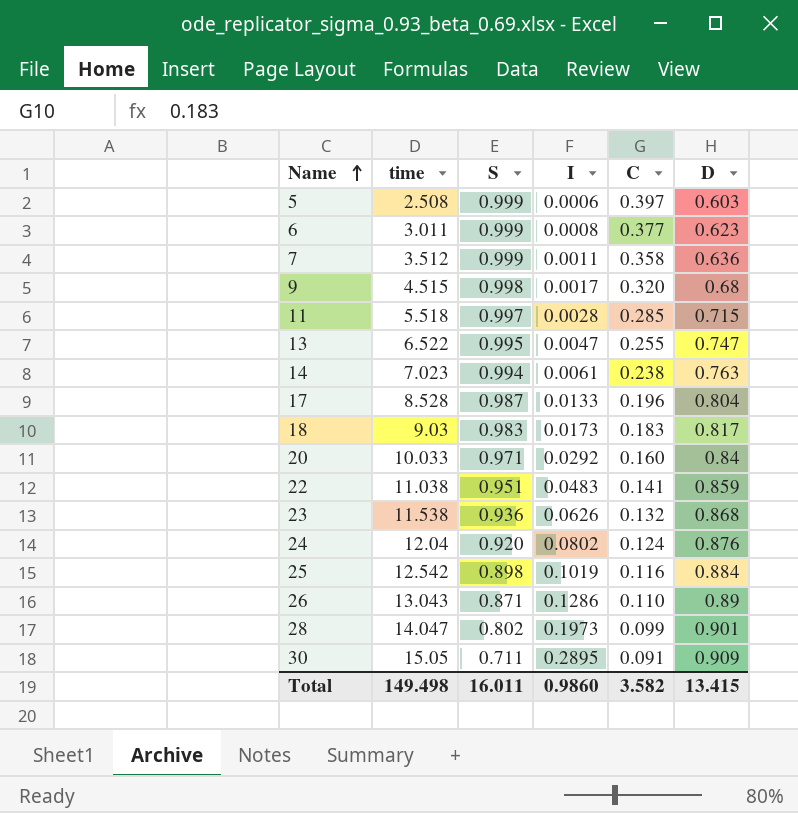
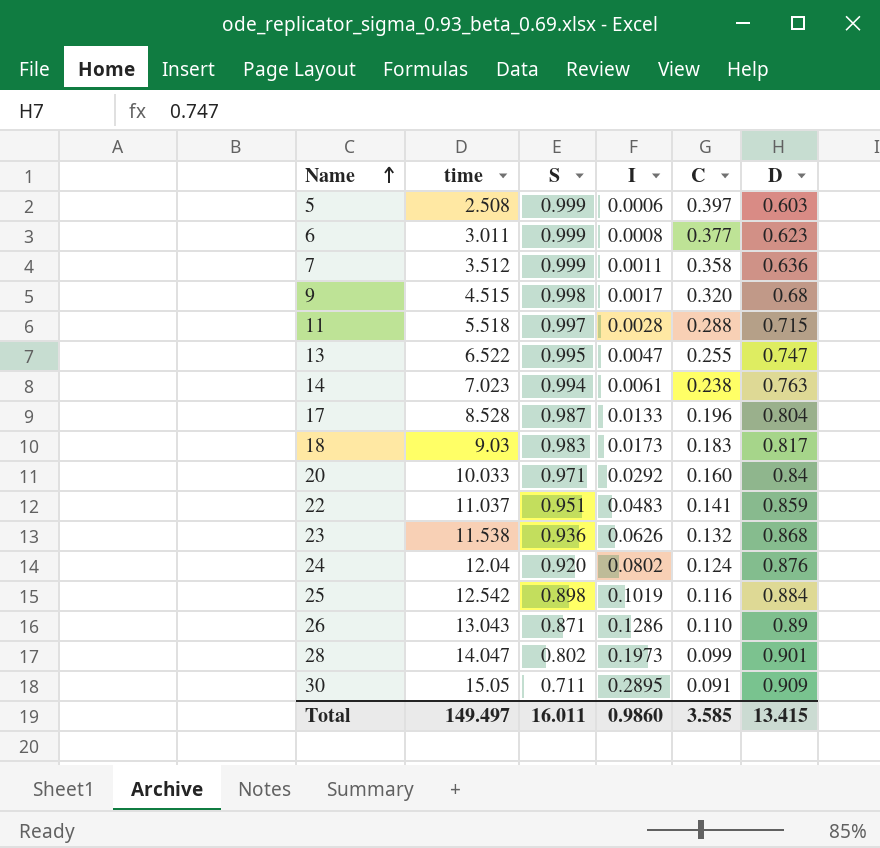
11 | C: 0.285 -> 0.288
22 | time: 11.038 -> 11.037
Total | time: 149.498 -> 149.497
Total | C: 3.582 -> 3.585

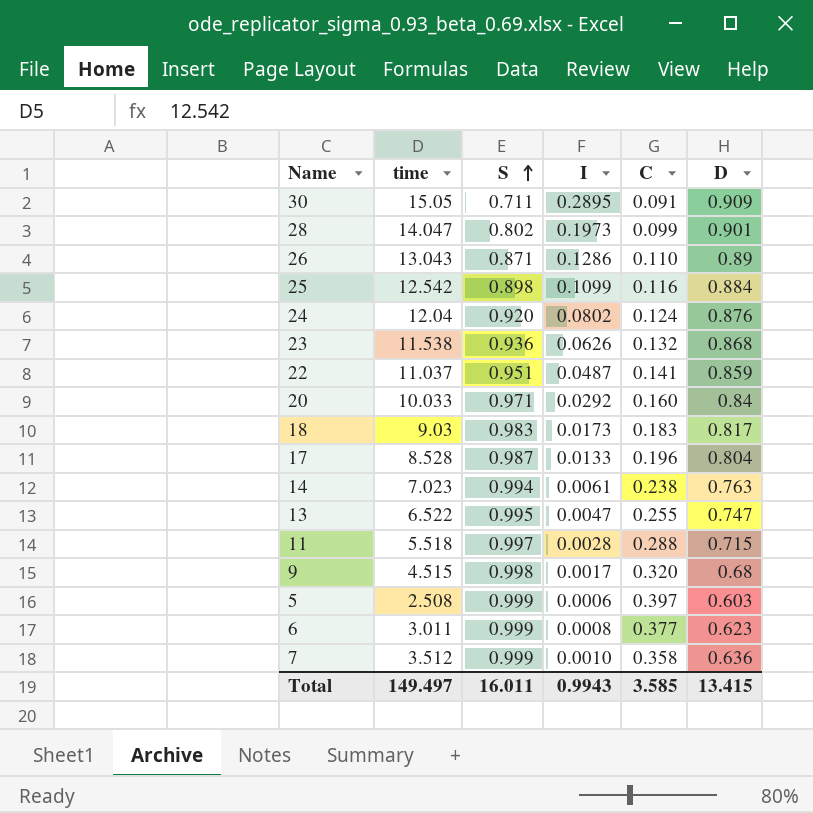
row order: Name ascending -> S ascending
25 | I: 0.1019 -> 0.1099
22 | I: 0.0483 -> 0.0487
7 | I: 0.0011 -> 0.0010
Total | I: 0.9860 -> 0.9943

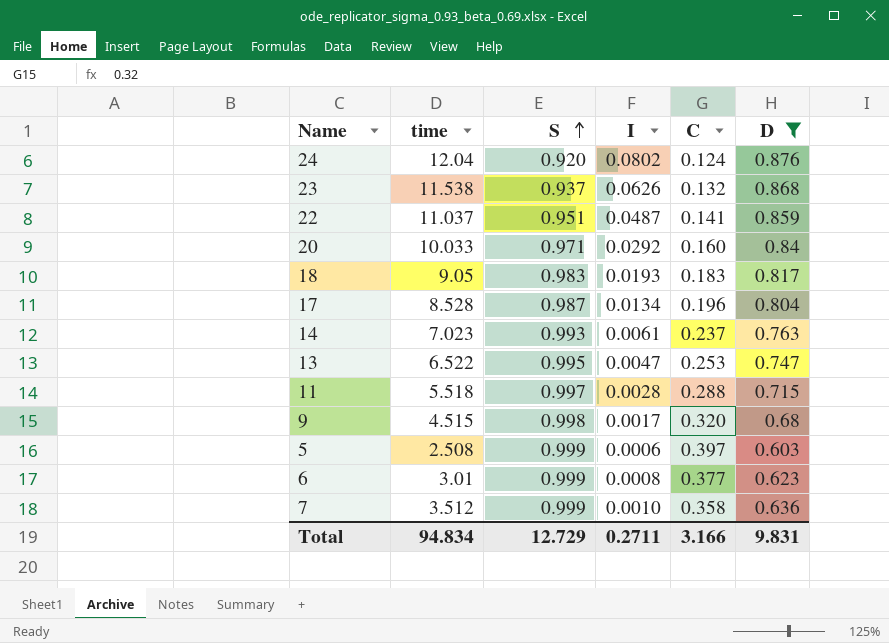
filter: none -> D <= 0.876
23 | S: 0.936 -> 0.937
18 | time: 9.03 -> 9.05
18 | I: 0.0173 -> 0.0193
17 | I: 0.0133 -> 0.0134
14 | S: 0.994 -> 0.993
14 | C: 0.238 -> 0.237
13 | C: 0.255 -> 0.253
6 | time: 3.011 -> 3.01
Total | time: 149.497 -> 94.834
Total | S: 16.011 -> 12.729
Total | I: 0.9943 -> 0.2711
Total | C: 3.585 -> 3.166
Total | D: 13.415 -> 9.831

